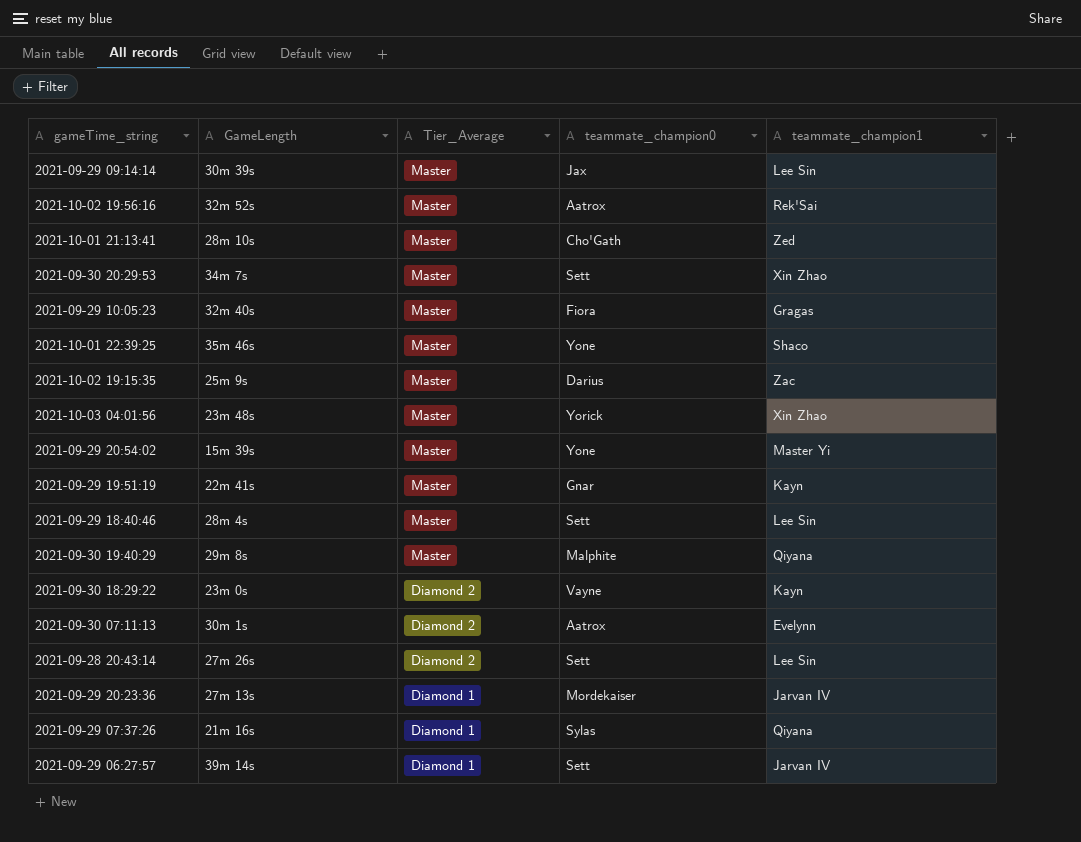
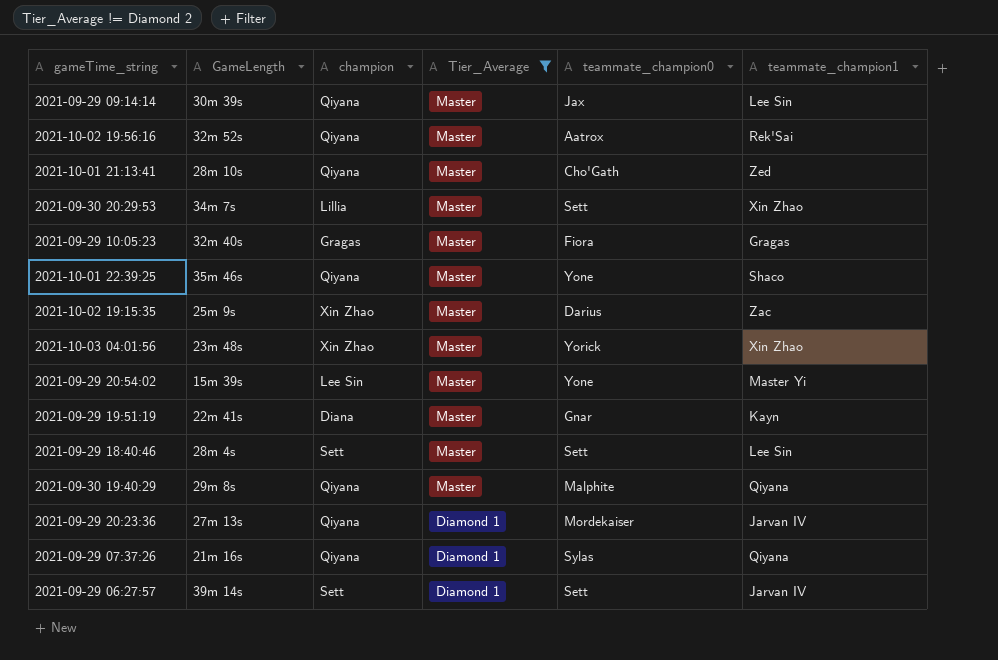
filter: none -> Tier_Average != Diamond 2
column champion | position: none -> 3

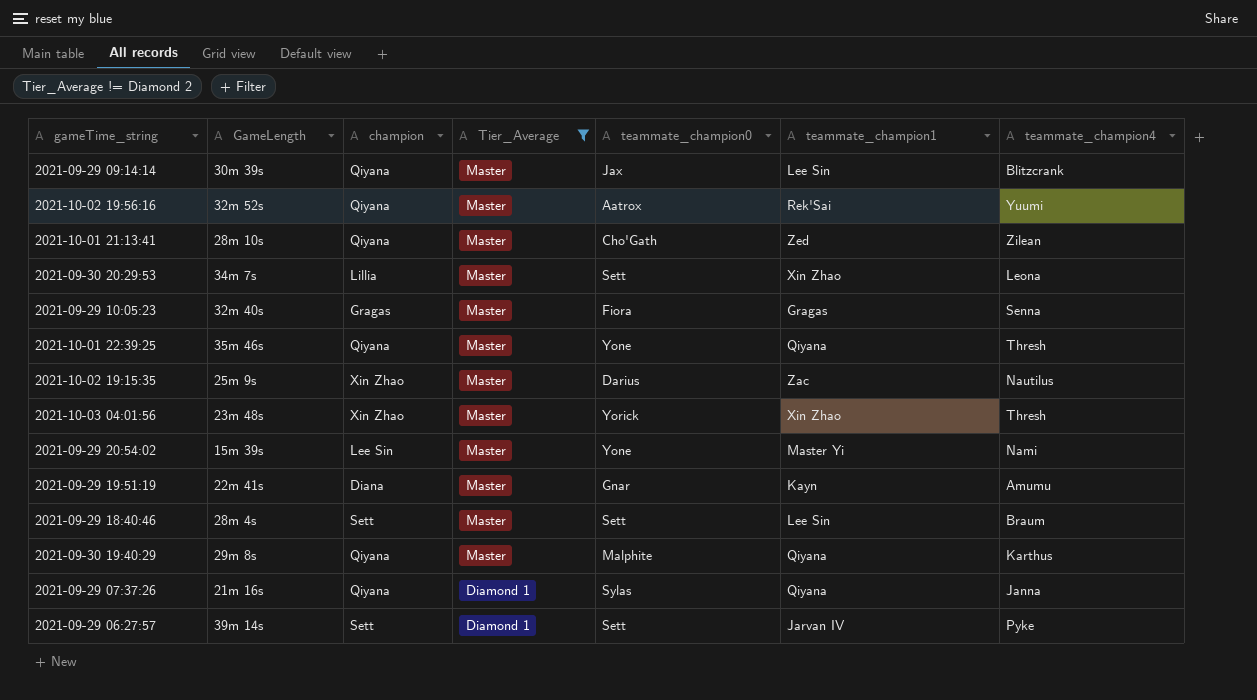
column teammate_champion4 | position: none -> 7
row 2021-09-29 20:23:36: 27m 13s | Qiyana | Diamond 1 | Mordekaiser | Jarvan IV -> none
2021-10-01 22:39:25 | teammate_champion1: Shaco -> Qiyana

